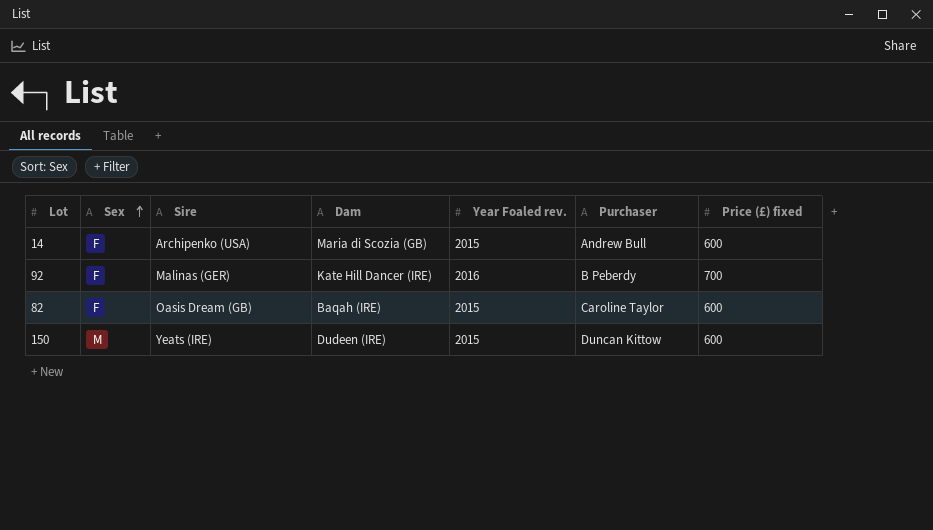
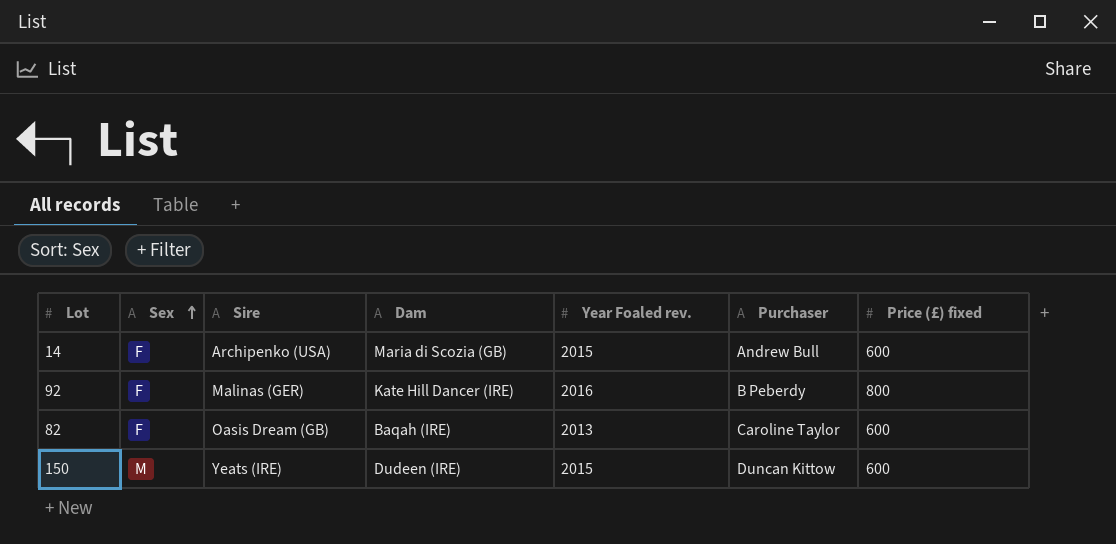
92 | Price (£) fixed: 700 -> 800
82 | Year Foaled rev.: 2015 -> 2013

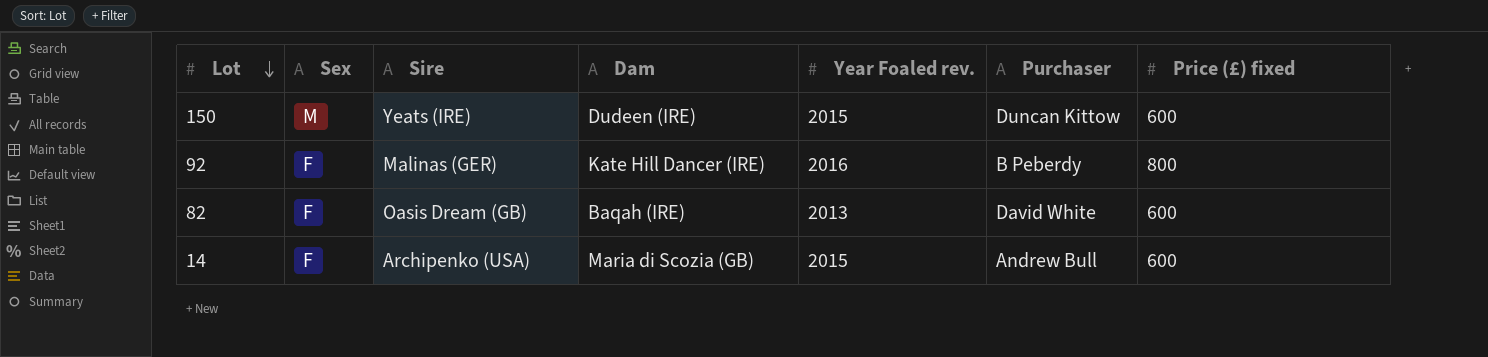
row order: Sex ascending -> Lot descending
82 | Purchaser: Caroline Taylor -> David White

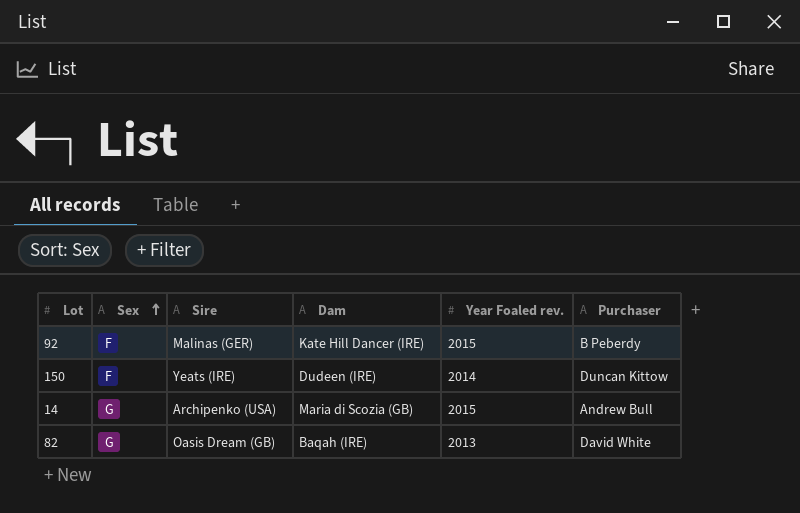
row order: Lot descending -> Sex ascending
column Price (£) fixed | position: 7 -> none
92 | Year Foaled rev.: 2016 -> 2015
150 | Sex: M -> F
150 | Year Foaled rev.: 2015 -> 2014
14 | Sex: F -> G
82 | Sex: F -> G

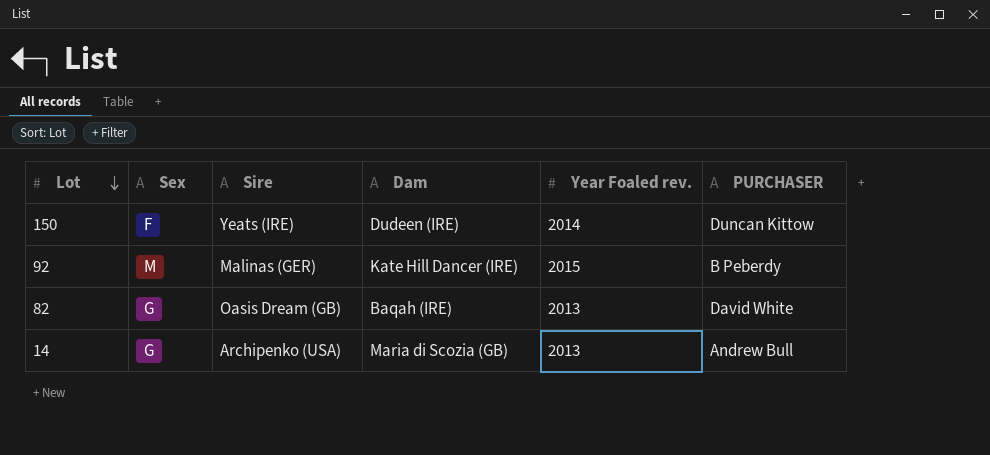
row order: Sex ascending -> Lot descending
column name: Purchaser -> PURCHASER
92 | Sex: F -> M
14 | Year Foaled rev.: 2015 -> 2013

